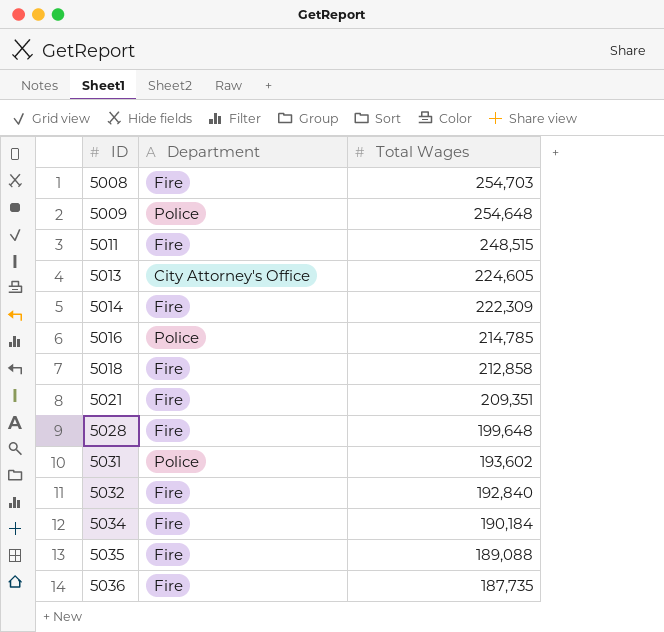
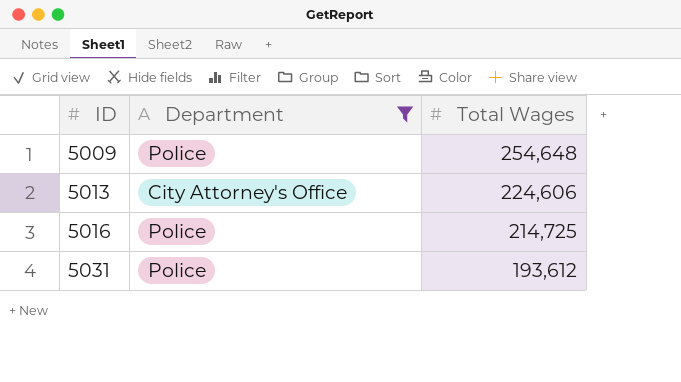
filter: none -> Department != Fire
5013 | Total Wages: 224,605 -> 224,606
5016 | Total Wages: 214,785 -> 214,725
5031 | Total Wages: 193,602 -> 193,612

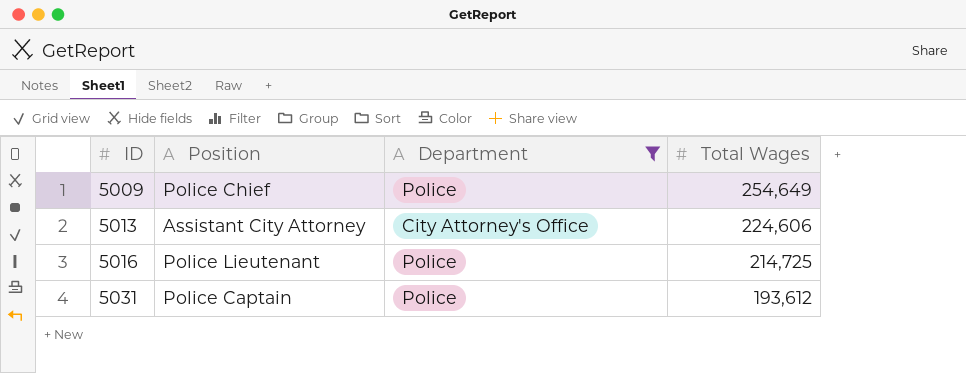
column Position | position: none -> 2
5009 | Total Wages: 254,648 -> 254,649

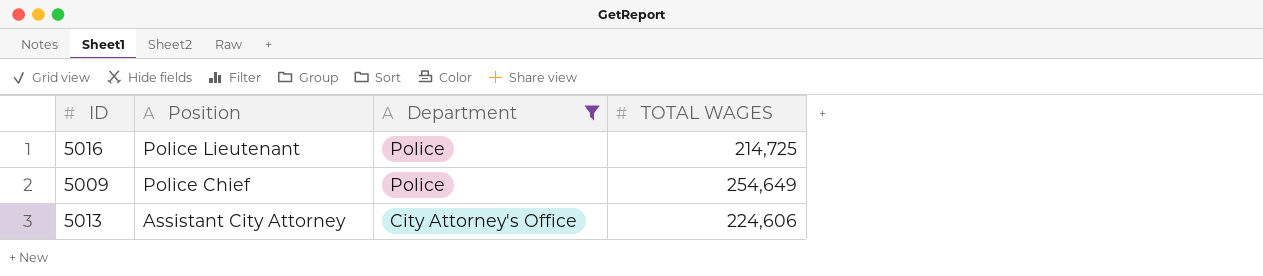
row order: ID ascending -> Position descending
column name: Total Wages -> TOTAL WAGES
row 5031: Police Captain | Police | 193,612 -> none

